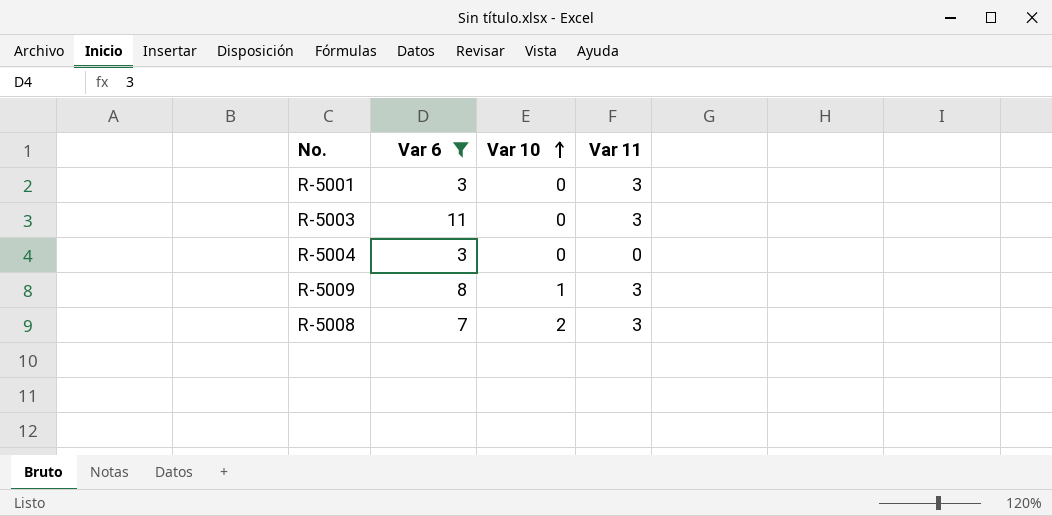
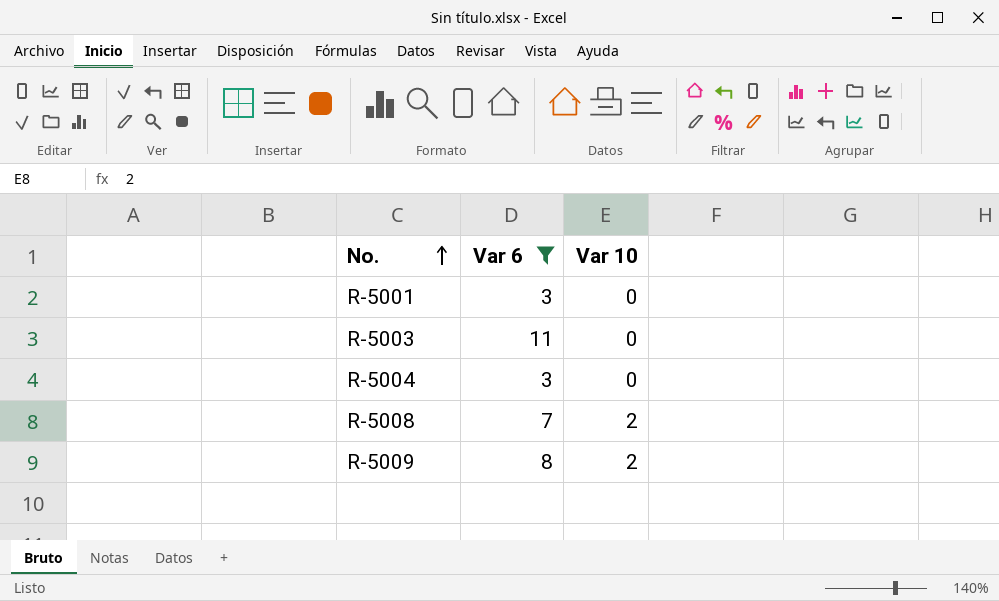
row order: Var 10 ascending -> No. ascending
column Var 11 | position: 4 -> none
R-5009 | Var 10: 1 -> 2

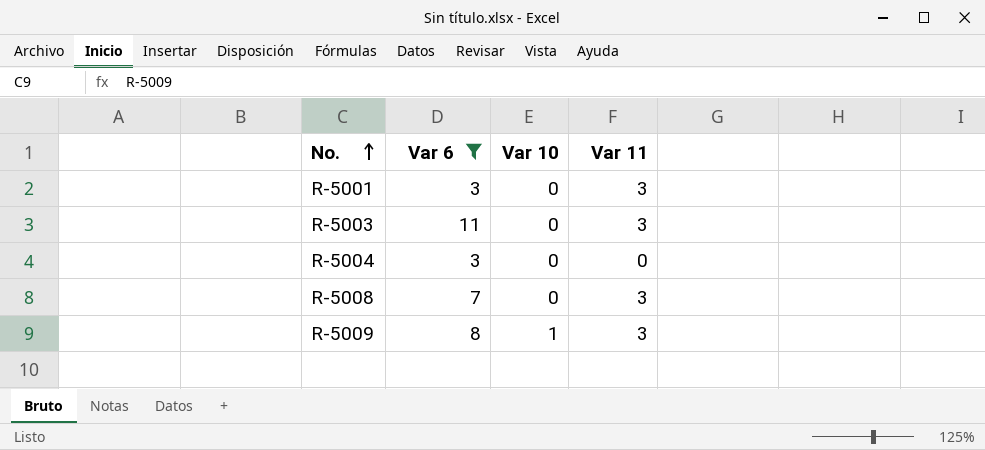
column Var 11 | position: none -> 4
R-5008 | Var 10: 2 -> 0
R-5009 | Var 10: 2 -> 1

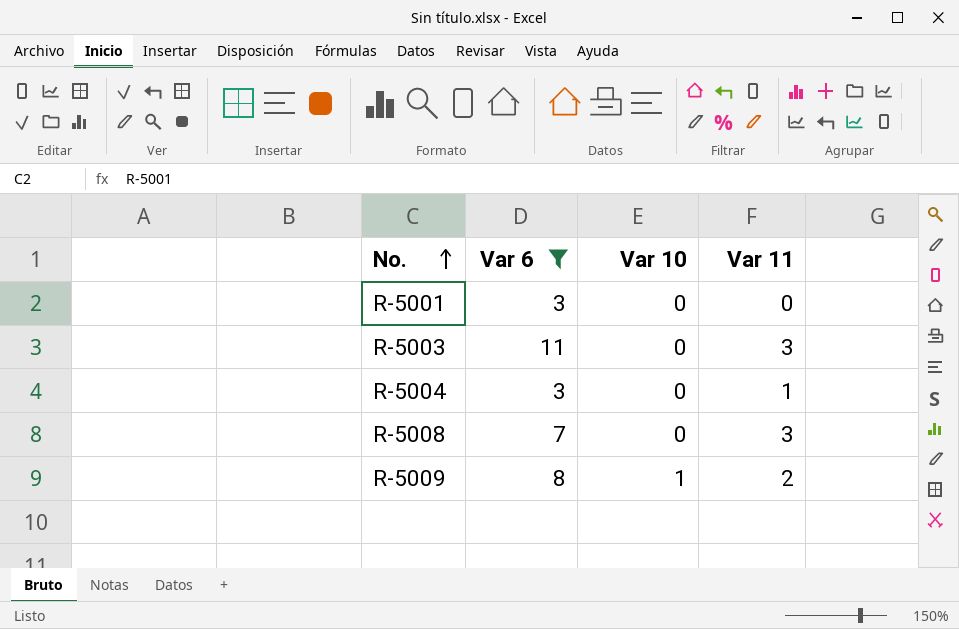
R-5001 | Var 11: 3 -> 0
R-5004 | Var 11: 0 -> 1
R-5009 | Var 11: 3 -> 2

